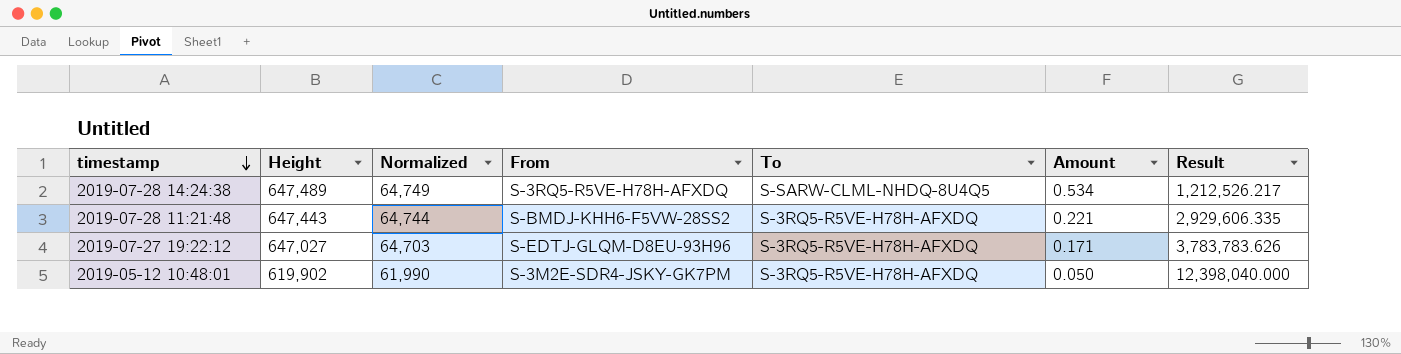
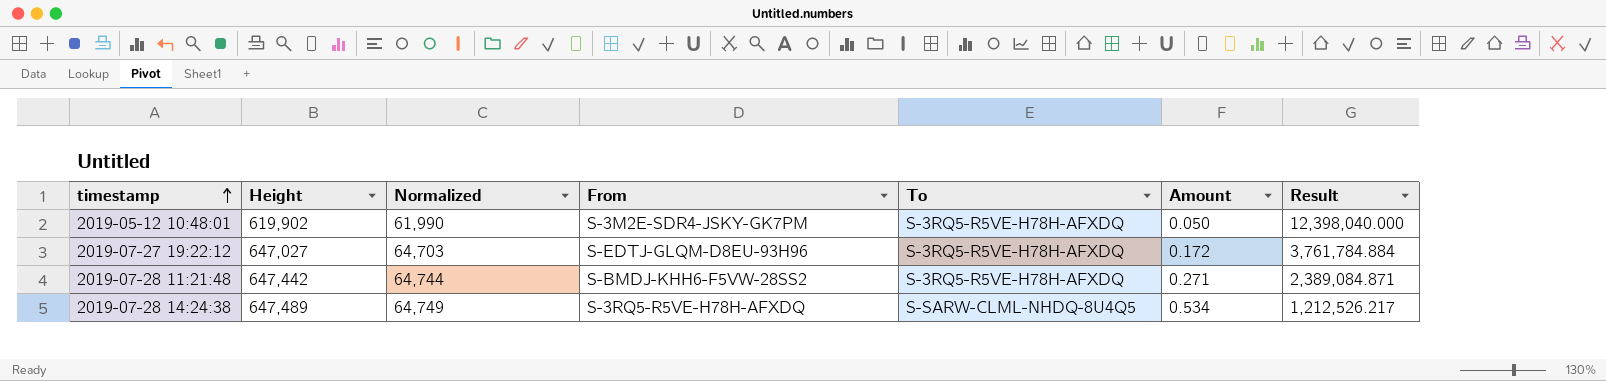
row order: timestamp descending -> timestamp ascending
2019-07-27 19:22:12 | Amount: 0.171 -> 0.172
2019-07-27 19:22:12 | Result: 3,783,783.626 -> 3,761,784.884
2019-07-28 11:21:48 | Height: 647,443 -> 647,442
2019-07-28 11:21:48 | Amount: 0.221 -> 0.271
2019-07-28 11:21:48 | Result: 2,929,606.335 -> 2,389,084.871

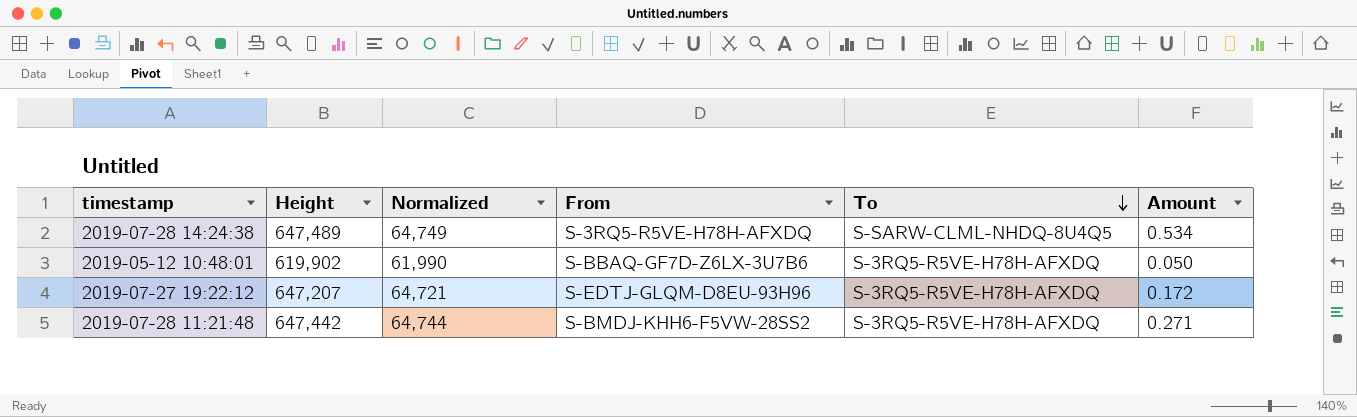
row order: timestamp ascending -> To descending
column Result | formula: [Height] / [Amount] -> none
2019-05-12 10:48:01 | From: S-3M2E-SDR4-JSKY-GK7PM -> S-BBAQ-GF7D-Z6LX-3U7B6
2019-07-27 19:22:12 | Height: 647,027 -> 647,207
2019-07-27 19:22:12 | Normalized: 64,703 -> 64,721

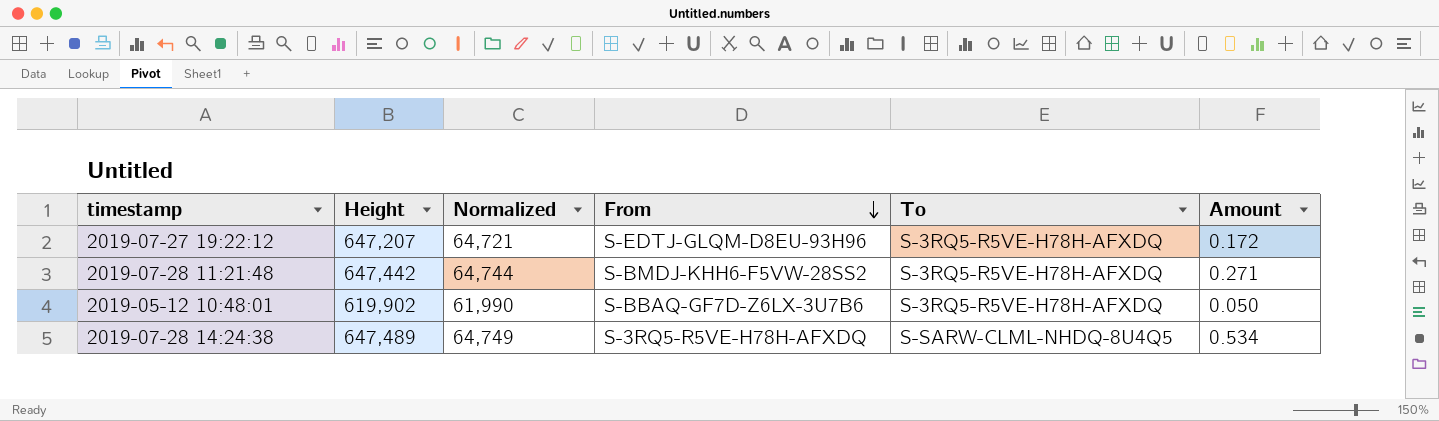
row order: To descending -> From descending

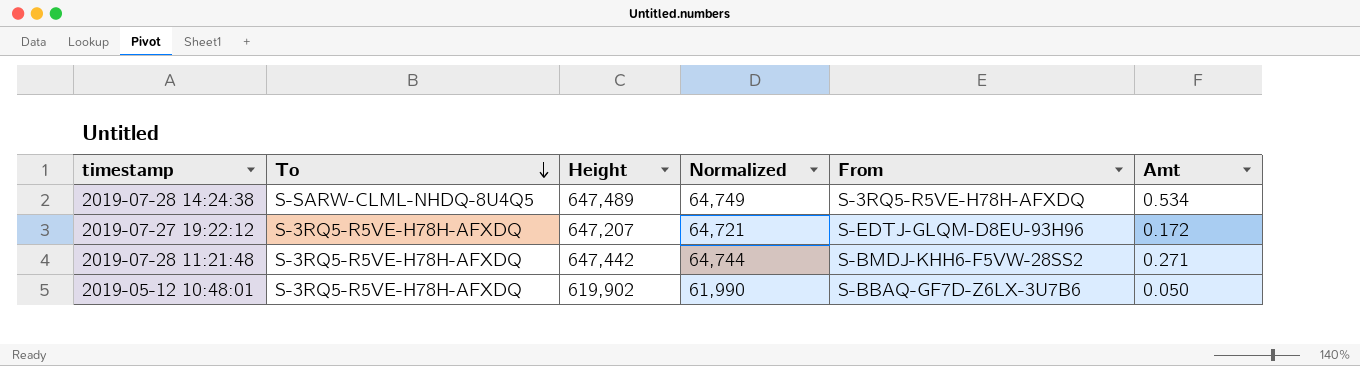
row order: From descending -> To descending
column To | position: 5 -> 2
column name: Amount -> Amt

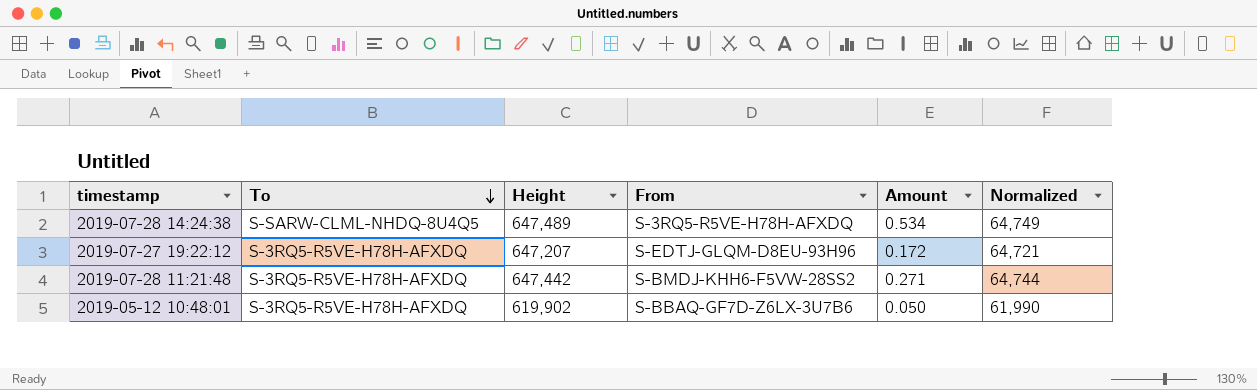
column name: Amt -> Amount
column Normalized | position: 4 -> 6

